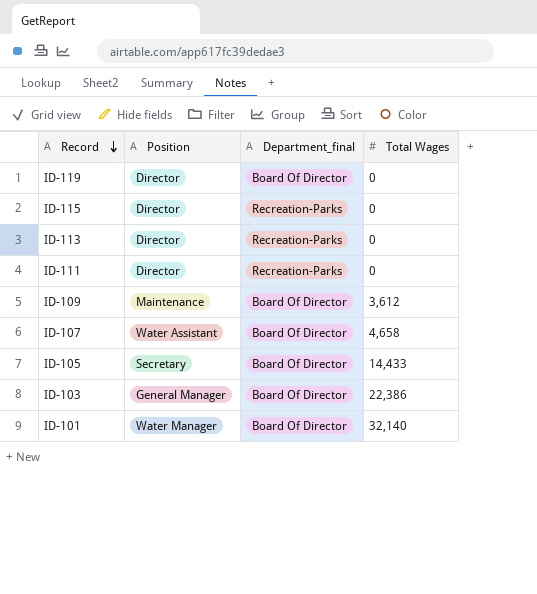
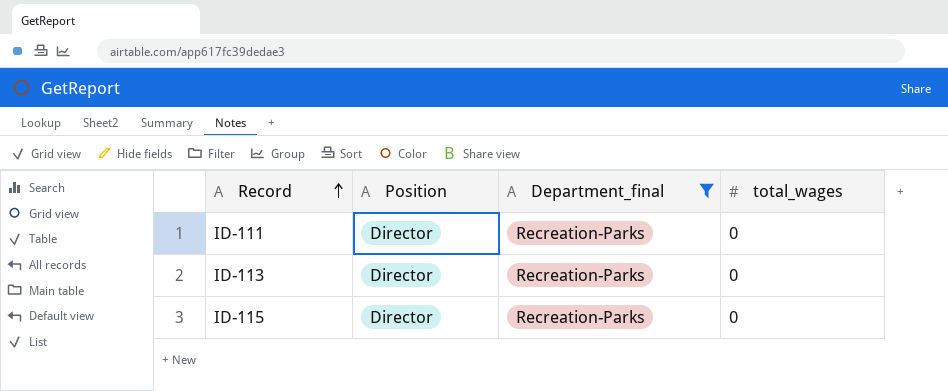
filter: none -> Department_final = Recreation-Parks
row order: Record descending -> Record ascending
column name: Total Wages -> total_wages

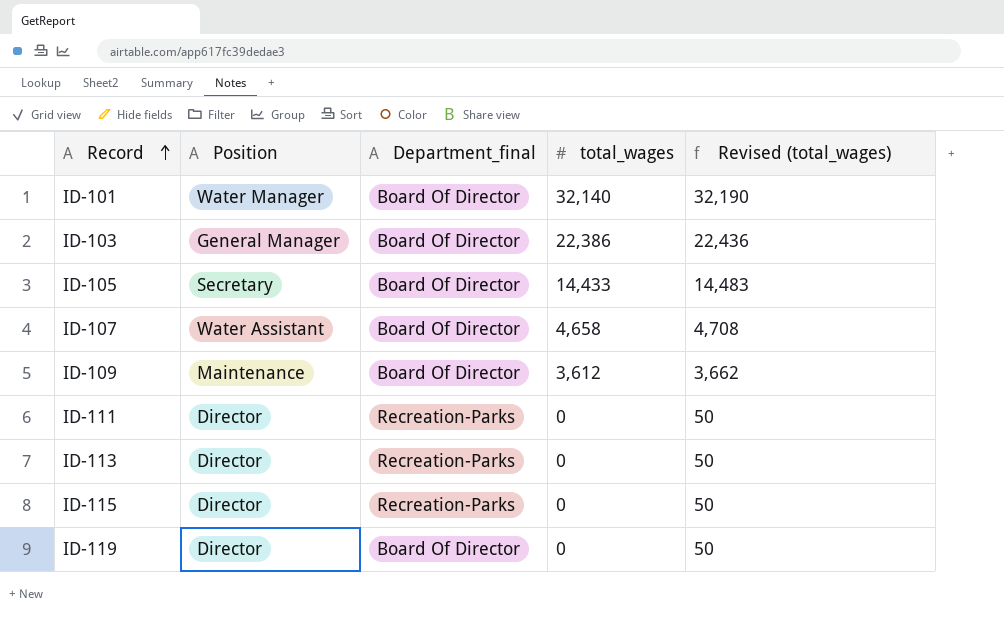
filter: Department_final = Recreation-Parks -> none
column Revised (total_wages) | formula: none -> [total_wages] + 50

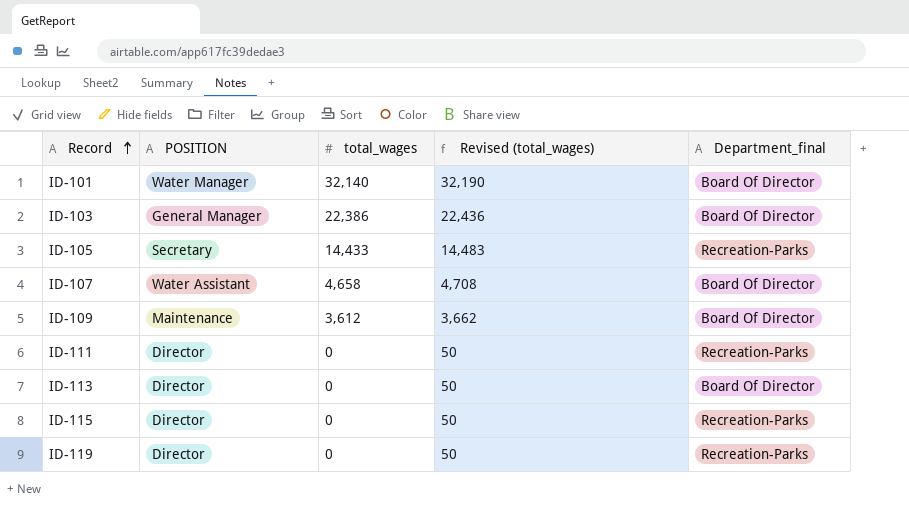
column name: Position -> POSITION
column Department_final | position: 3 -> 5
ID-105 | Department_final: Board Of Director -> Recreation-Parks
ID-113 | Department_final: Recreation-Parks -> Board Of Director
ID-119 | Department_final: Board Of Director -> Recreation-Parks

